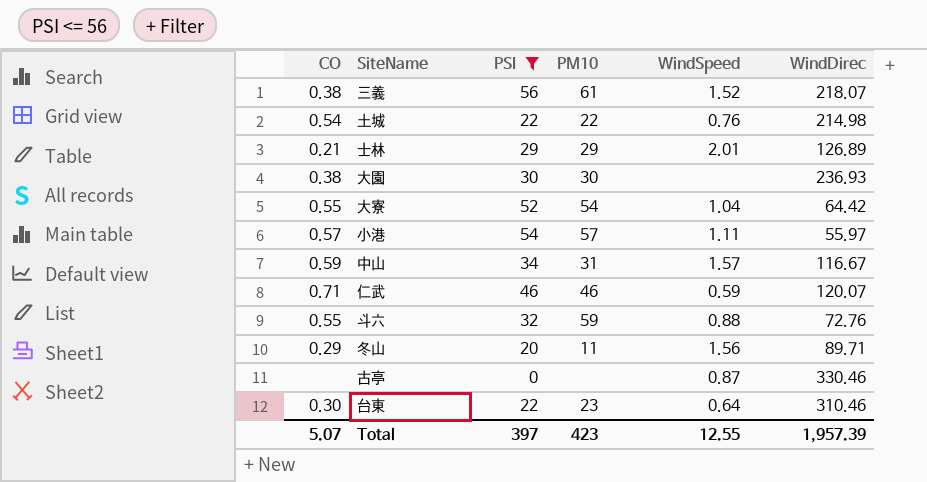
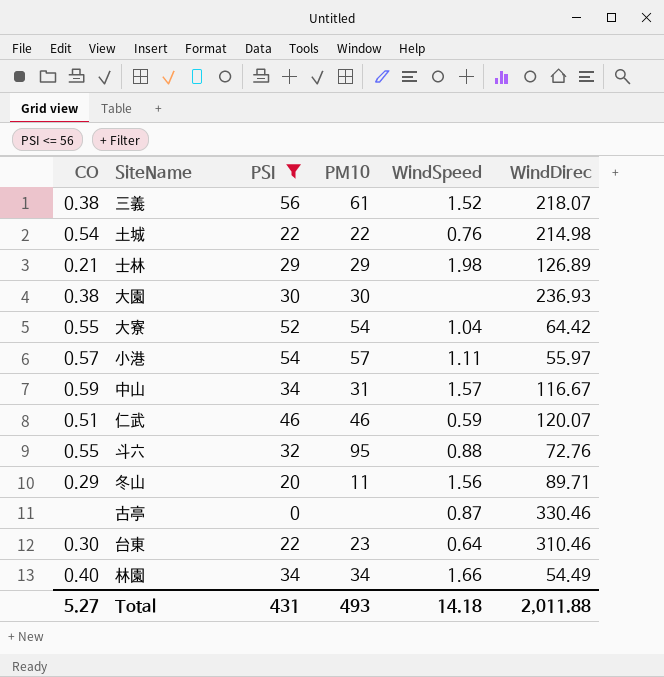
士林 | WindSpeed: 2.01 -> 1.98
仁武 | CO: 0.71 -> 0.51
斗六 | PM10: 59 -> 95
row 林園: none -> 0.40 | 34 | 34 | 1.66 | 54.49
Total | CO: 5.07 -> 5.27
Total | PSI: 397 -> 431
Total | PM10: 423 -> 493
Total | WindSpeed: 12.55 -> 14.18
Total | WindDirec: 1,957.39 -> 2,011.88

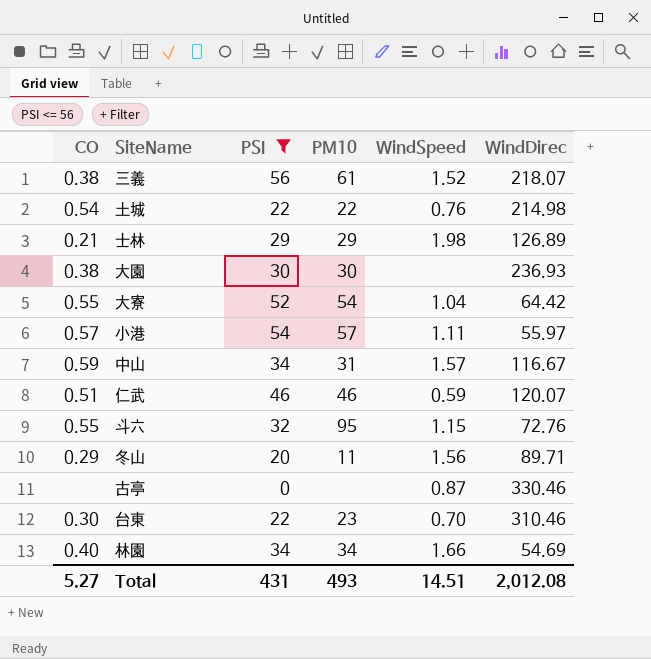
斗六 | WindSpeed: 0.88 -> 1.15
台東 | WindSpeed: 0.64 -> 0.70
林園 | WindDirec: 54.49 -> 54.69
Total | WindSpeed: 14.18 -> 14.51
Total | WindDirec: 2,011.88 -> 2,012.08

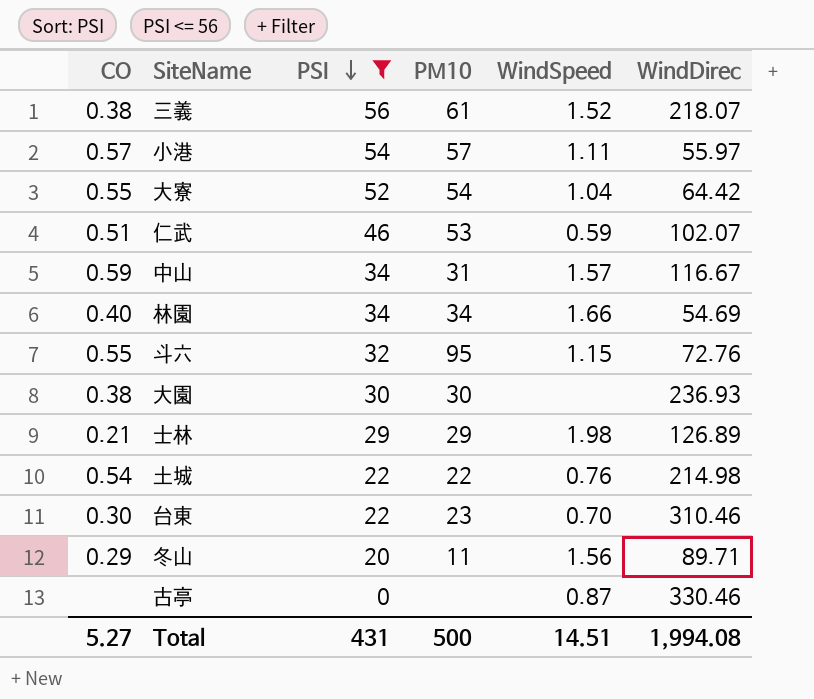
row order: none -> PSI descending
仁武 | PM10: 46 -> 53
仁武 | WindDirec: 120.07 -> 102.07
Total | PM10: 493 -> 500
Total | WindDirec: 2,012.08 -> 1,994.08

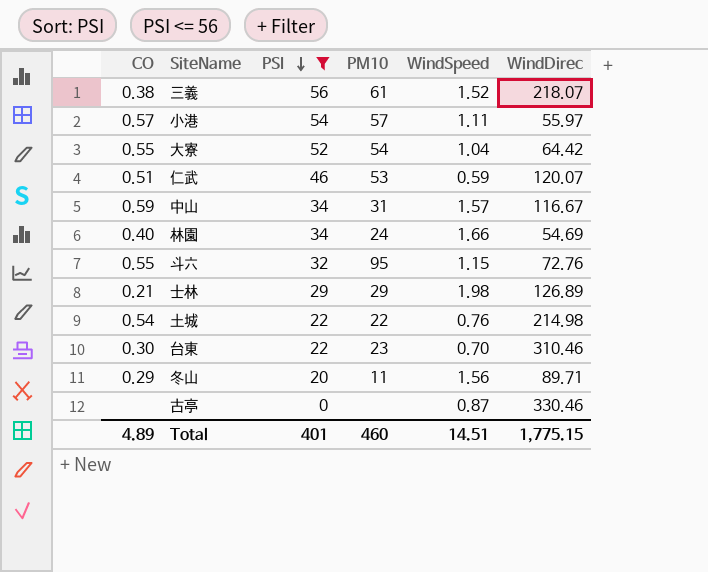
row 大園: 0.38 | 30 | 30 | none | 236.93 -> none
仁武 | WindDirec: 102.07 -> 120.07
林園 | PM10: 34 -> 24
Total | CO: 5.27 -> 4.89
Total | PSI: 431 -> 401
Total | PM10: 500 -> 460
Total | WindDirec: 1,994.08 -> 1,775.15

